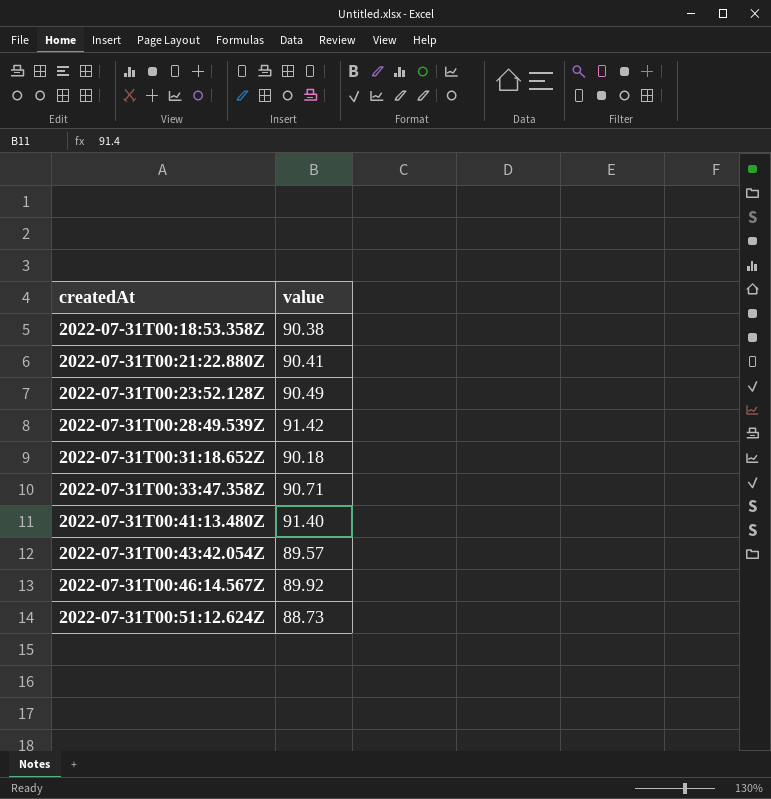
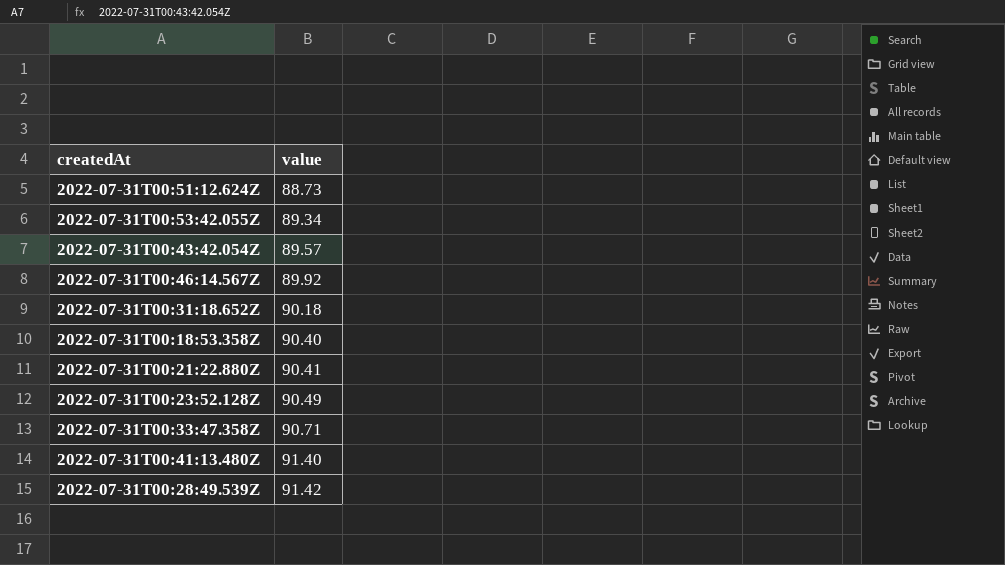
row order: createdAt ascending -> value ascending
row 2022-07-31T00:53:42.055Z: none -> 89.34
2022-07-31T00:18:53.358Z | value: 90.38 -> 90.40

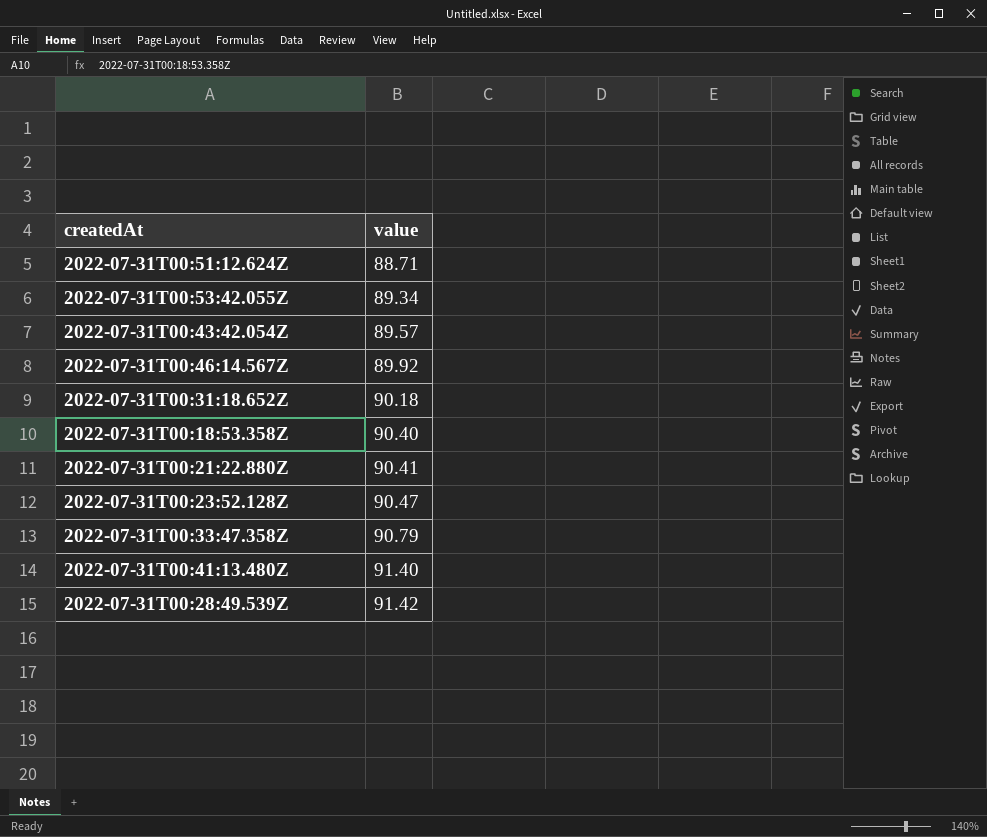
2022-07-31T00:51:12.624Z | value: 88.73 -> 88.71
2022-07-31T00:23:52.128Z | value: 90.49 -> 90.47
2022-07-31T00:33:47.358Z | value: 90.71 -> 90.79

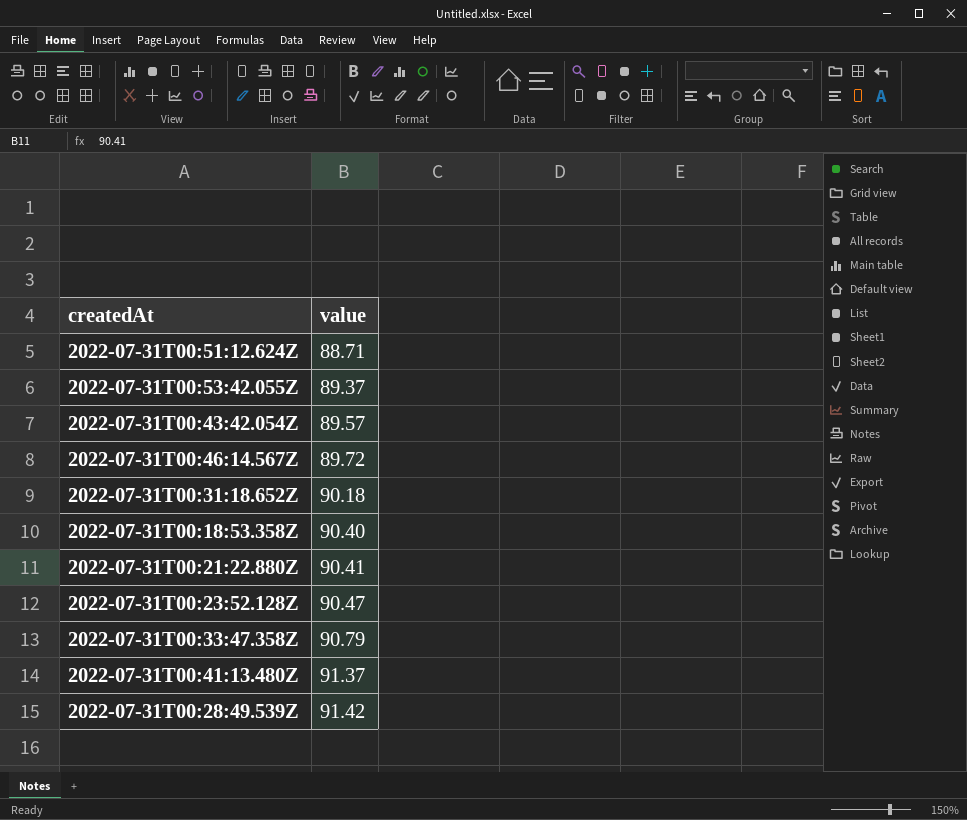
2022-07-31T00:53:42.055Z | value: 89.34 -> 89.37
2022-07-31T00:46:14.567Z | value: 89.92 -> 89.72
2022-07-31T00:41:13.480Z | value: 91.40 -> 91.37

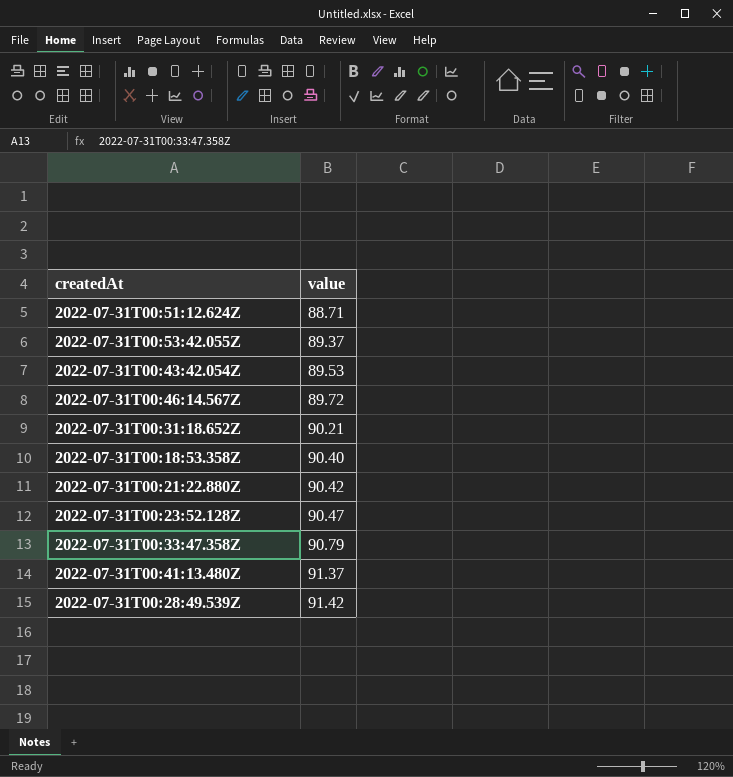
2022-07-31T00:43:42.054Z | value: 89.57 -> 89.53
2022-07-31T00:31:18.652Z | value: 90.18 -> 90.21
2022-07-31T00:21:22.880Z | value: 90.41 -> 90.42

